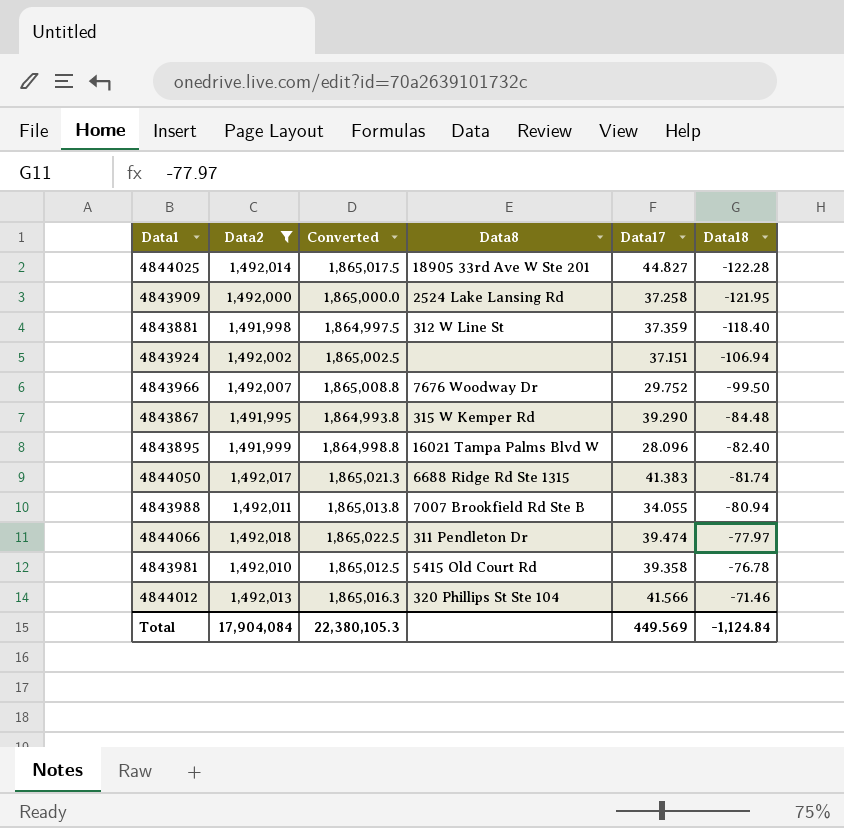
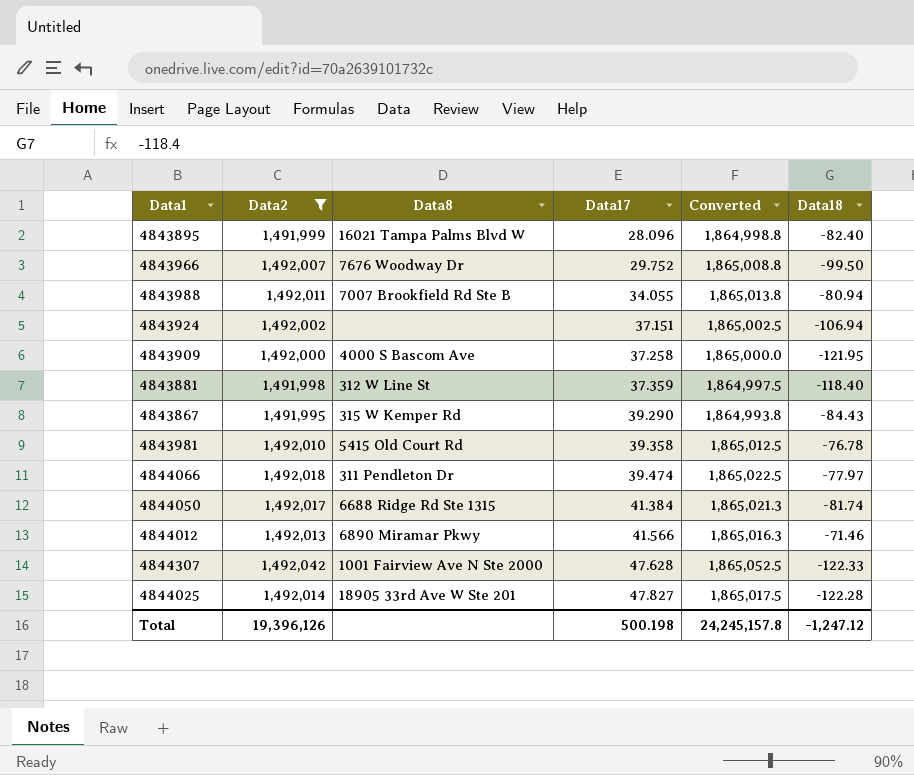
row order: Data18 ascending -> Data17 ascending
column Converted | position: 3 -> 5
4843909 | Data8: 2524 Lake Lansing Rd -> 4000 S Bascom Ave
4843867 | Data18: -84.48 -> -84.43
4844050 | Data17: 41.383 -> 41.384
4844012 | Data8: 320 Phillips St Ste 104 -> 6890 Miramar Pkwy
row 4844307: none -> 1,492,042 | 1001 Fairview Ave N Ste 2000 | 47.628 | 1,865,052.5 | -122.33
4844025 | Data17: 44.827 -> 47.827
Total | Data2: 17,904,084 -> 19,396,126
Total | Data17: 449.569 -> 500.198
Total | Converted: 22,380,105.3 -> 24,245,157.8
Total | Data18: -1,124.84 -> -1,247.12

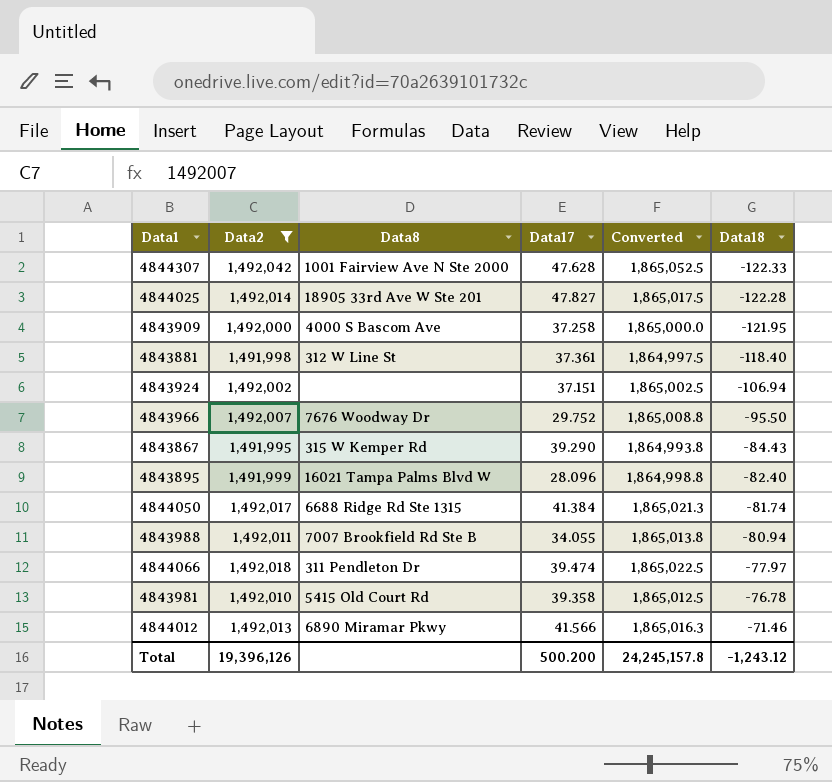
row order: Data17 ascending -> Data18 ascending
4843881 | Data17: 37.359 -> 37.361
4843966 | Data18: -99.50 -> -95.50
Total | Data17: 500.198 -> 500.200
Total | Data18: -1,247.12 -> -1,243.12

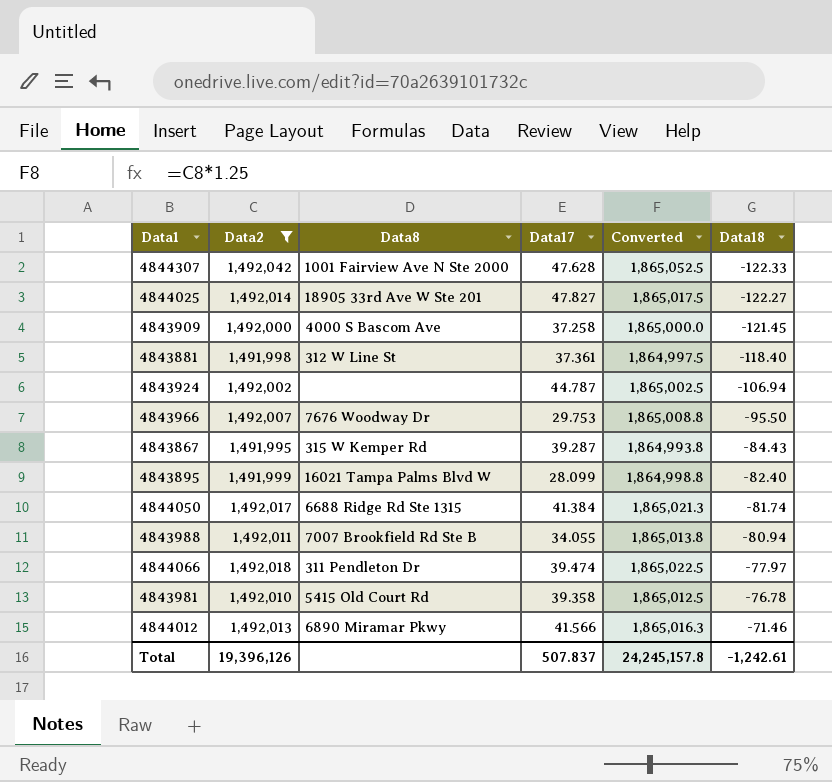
4844025 | Data18: -122.28 -> -122.27
4843909 | Data18: -121.95 -> -121.45
4843924 | Data17: 37.151 -> 44.787
4843966 | Data17: 29.752 -> 29.753
4843867 | Data17: 39.290 -> 39.287
4843895 | Data17: 28.096 -> 28.099
Total | Data17: 500.200 -> 507.837
Total | Data18: -1,243.12 -> -1,242.61

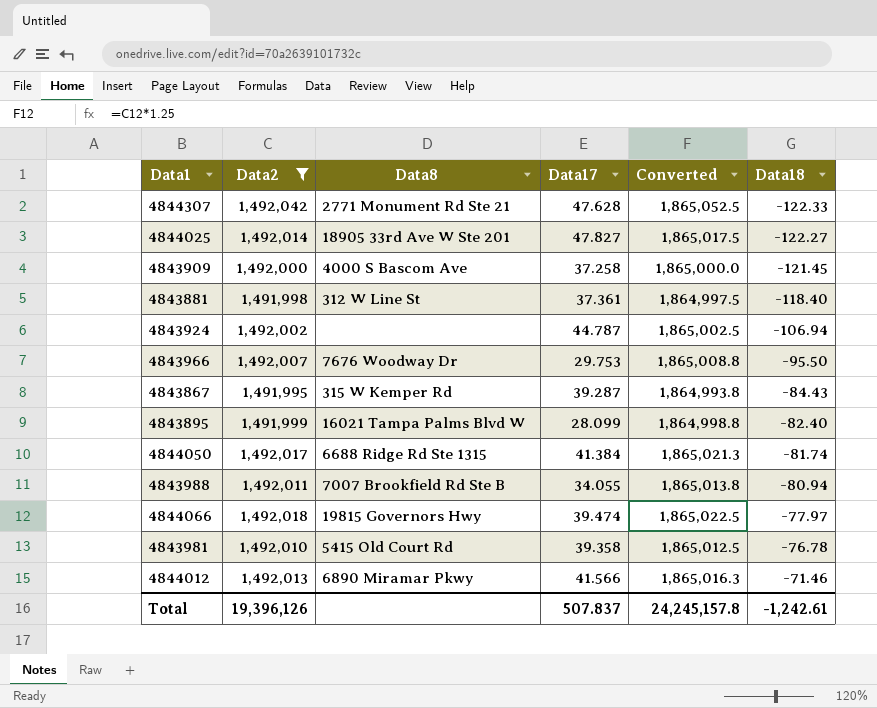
4844307 | Data8: 1001 Fairview Ave N Ste 2000 -> 2771 Monument Rd Ste 21
4844066 | Data8: 311 Pendleton Dr -> 19815 Governors Hwy

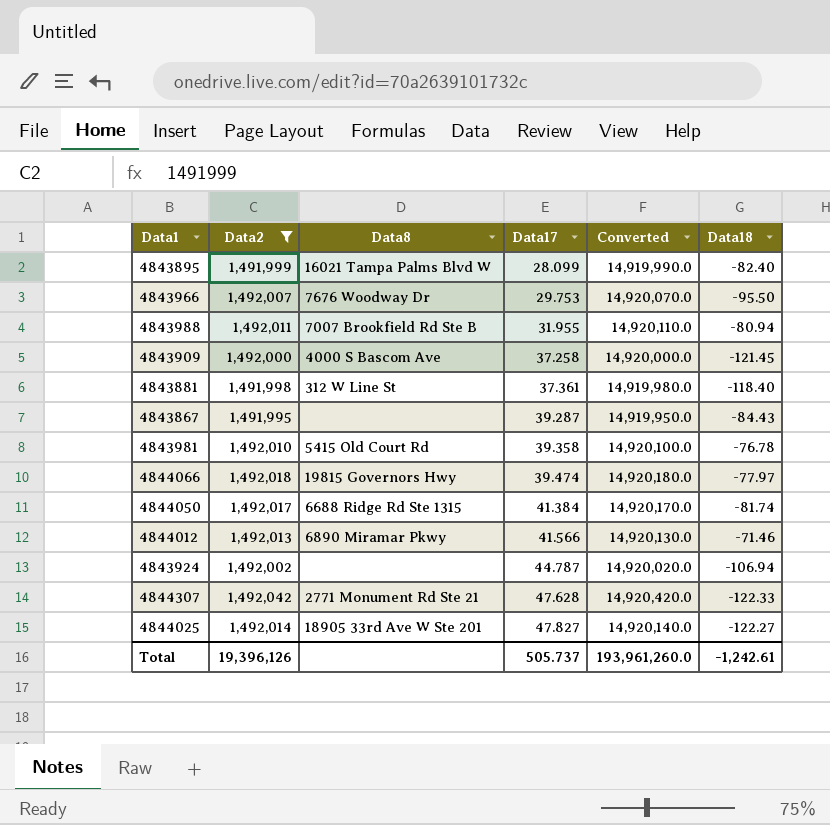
row order: Data18 ascending -> Data17 ascending
column Converted | formula: [Data2] * 1.25 -> [Data2] * 10
4843988 | Data17: 34.055 -> 31.955
4843867 | Data8: 315 W Kemper Rd -> none
Total | Data17: 507.837 -> 505.737
Total | Converted: 24,245,157.8 -> 193,961,260.0

